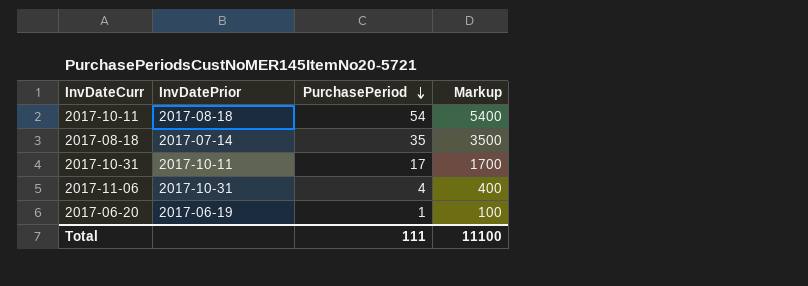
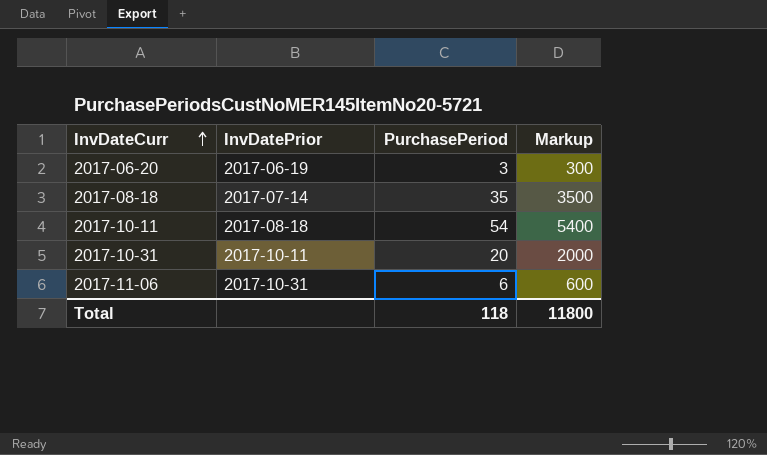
row order: PurchasePeriod descending -> InvDateCurr ascending
2017-06-20 | PurchasePeriod: 1 -> 3
2017-06-20 | Markup: 100 -> 300
2017-10-31 | PurchasePeriod: 17 -> 20
2017-10-31 | Markup: 1700 -> 2000
2017-11-06 | PurchasePeriod: 4 -> 6
2017-11-06 | Markup: 400 -> 600
Total | PurchasePeriod: 111 -> 118
Total | Markup: 11100 -> 11800

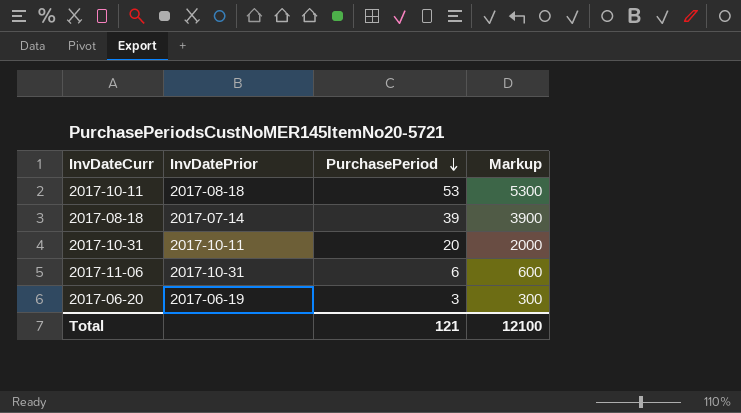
row order: InvDateCurr ascending -> PurchasePeriod descending
2017-10-11 | PurchasePeriod: 54 -> 53
2017-10-11 | Markup: 5400 -> 5300
2017-08-18 | PurchasePeriod: 35 -> 39
2017-08-18 | Markup: 3500 -> 3900
Total | PurchasePeriod: 118 -> 121
Total | Markup: 11800 -> 12100

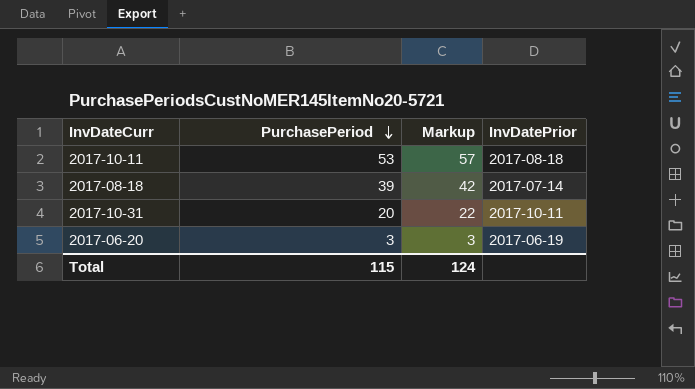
column Markup | formula: [PurchasePeriod] * 100 -> [PurchasePeriod] * 1.08
column InvDatePrior | position: 2 -> 4
row 2017-11-06: 2017-10-31 | 6 | 600 -> none
Total | PurchasePeriod: 121 -> 115
Total | Markup: 12100 -> 124

